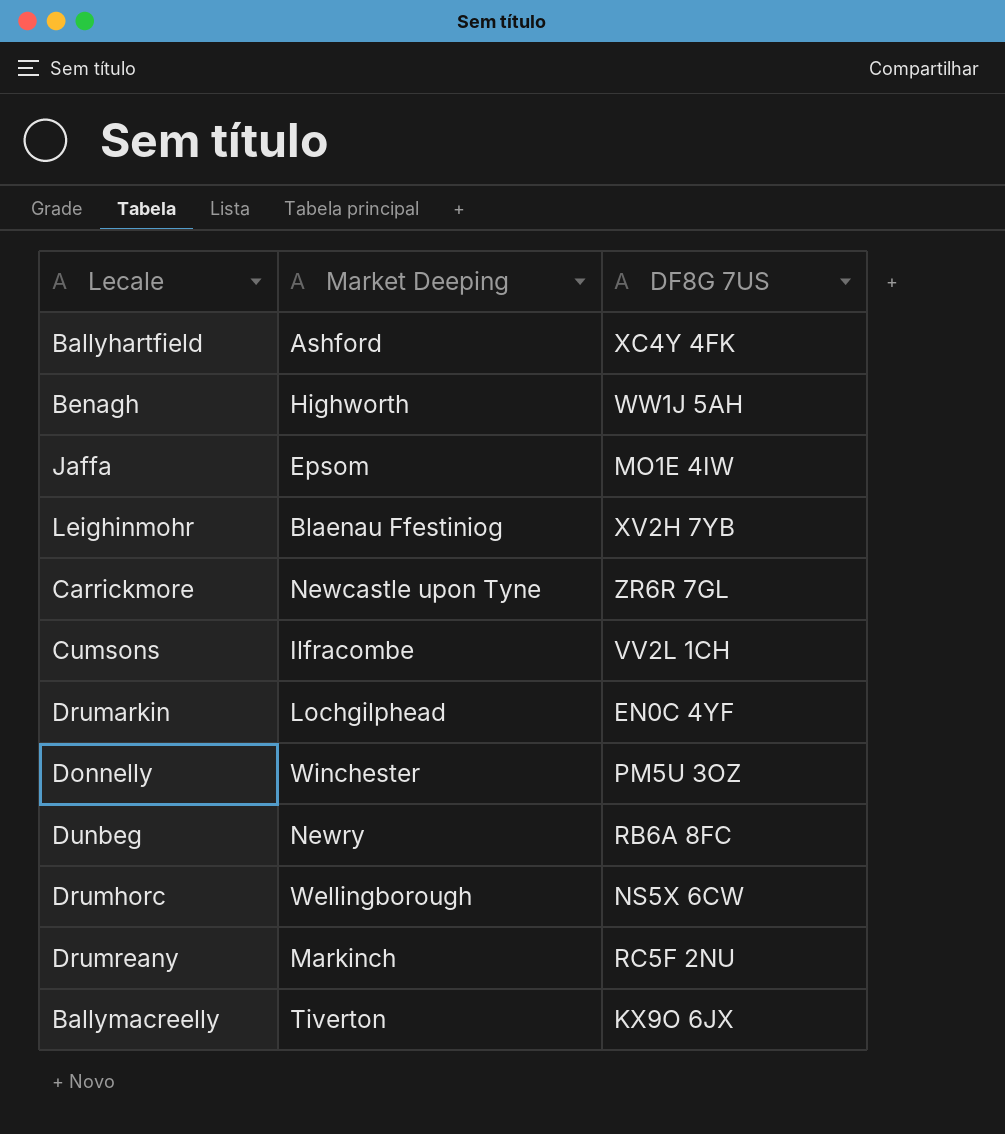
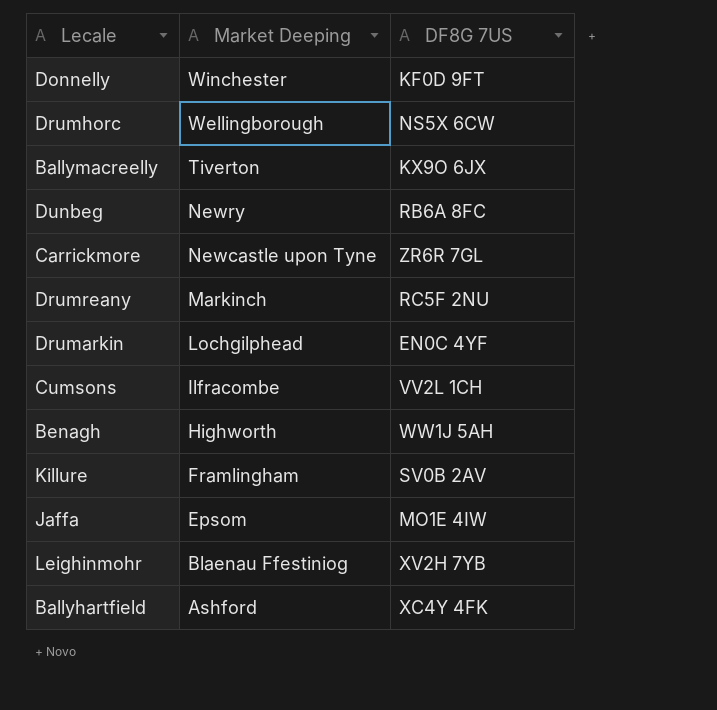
row order: none -> Market Deeping descending
Donnelly | DF8G 7US: PM5U 3OZ -> KF0D 9FT
row Killure: none -> Framlingham | SV0B 2AV

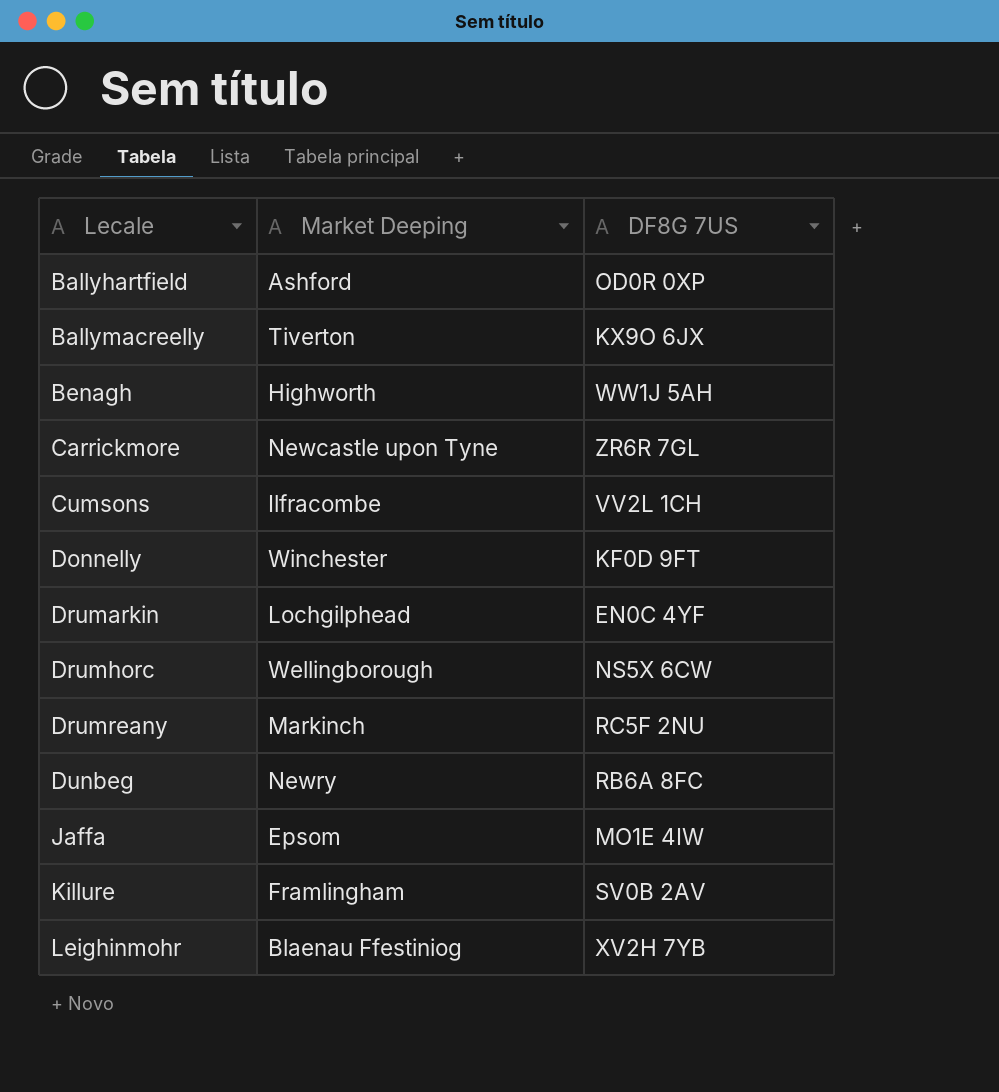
row order: Market Deeping descending -> Lecale ascending
Ballyhartfield | DF8G 7US: XC4Y 4FK -> OD0R 0XP

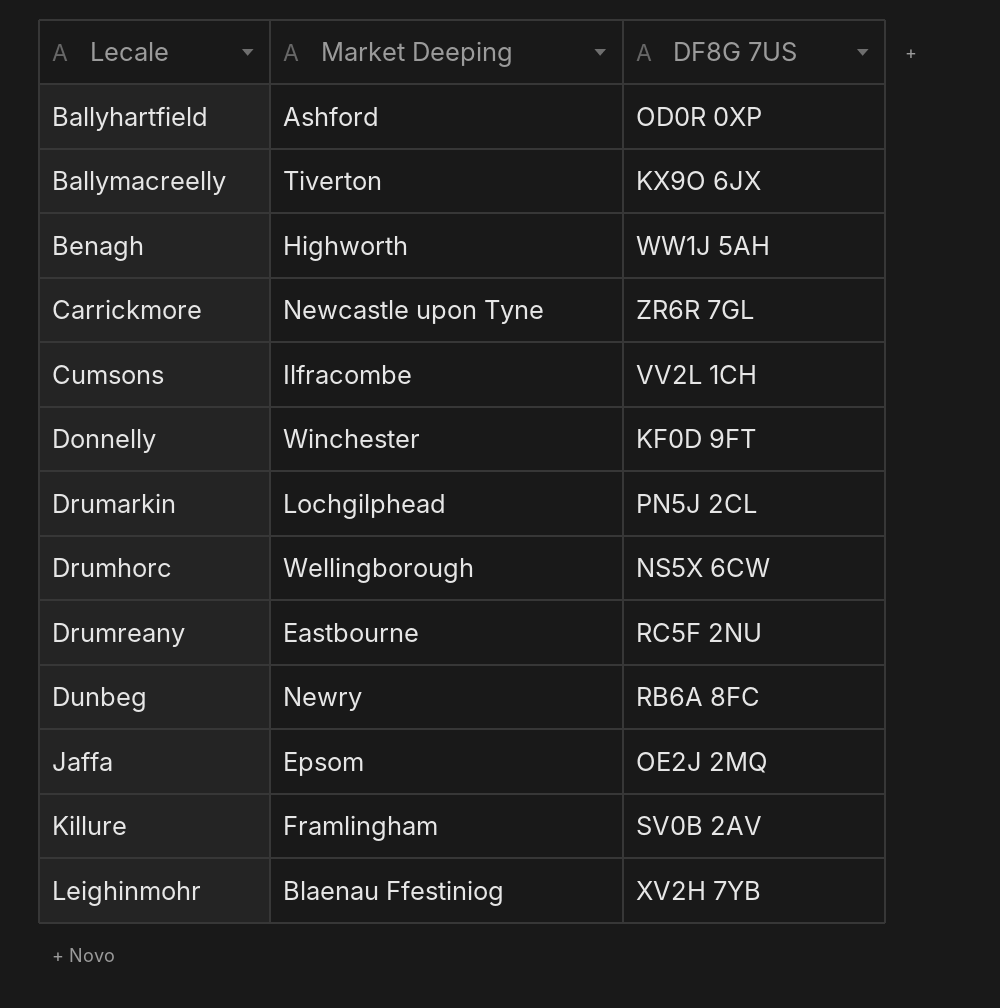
Drumarkin | DF8G 7US: EN0C 4YF -> PN5J 2CL
Drumreany | Market Deeping: Markinch -> Eastbourne
Jaffa | DF8G 7US: MO1E 4IW -> OE2J 2MQ

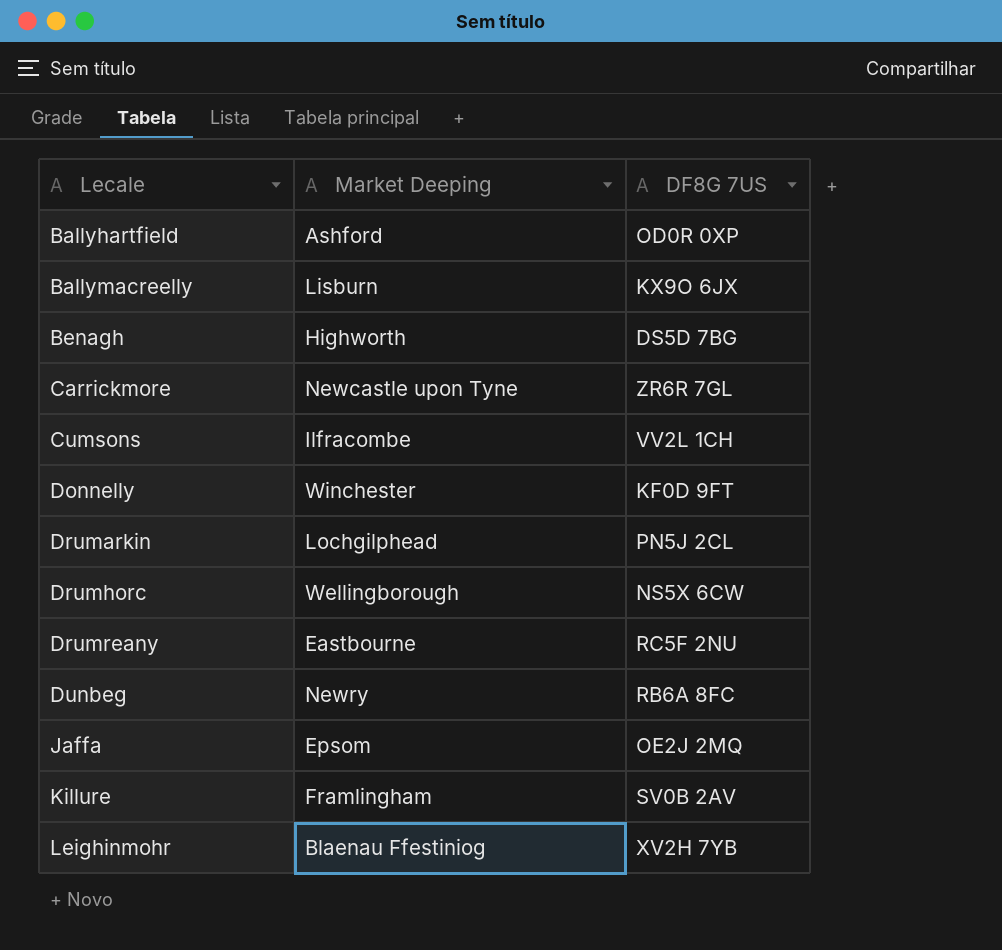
Ballymacreelly | Market Deeping: Tiverton -> Lisburn
Benagh | DF8G 7US: WW1J 5AH -> DS5D 7BG

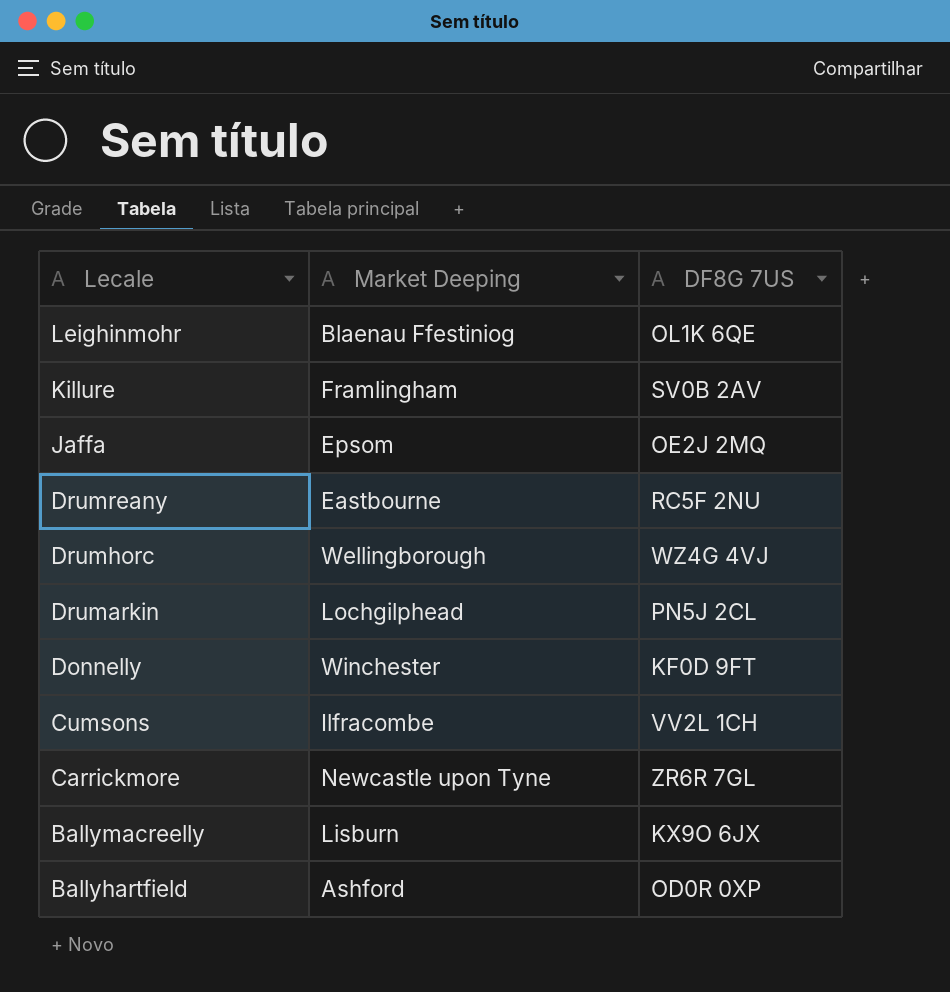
row order: Lecale ascending -> Lecale descending
row Benagh: Highworth | DS5D 7BG -> none
row Dunbeg: Newry | RB6A 8FC -> none
Leighinmohr | DF8G 7US: XV2H 7YB -> OL1K 6QE
Drumhorc | DF8G 7US: NS5X 6CW -> WZ4G 4VJ

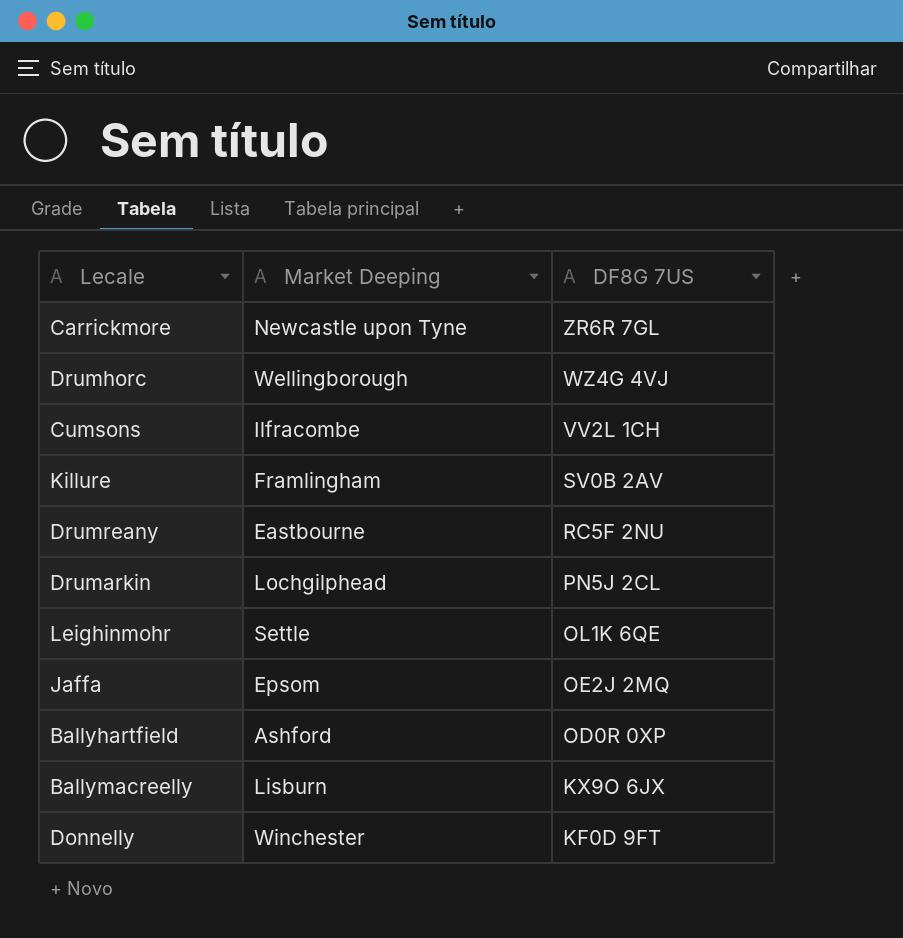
row order: Lecale descending -> DF8G 7US descending
Leighinmohr | Market Deeping: Blaenau Ffestiniog -> Settle

